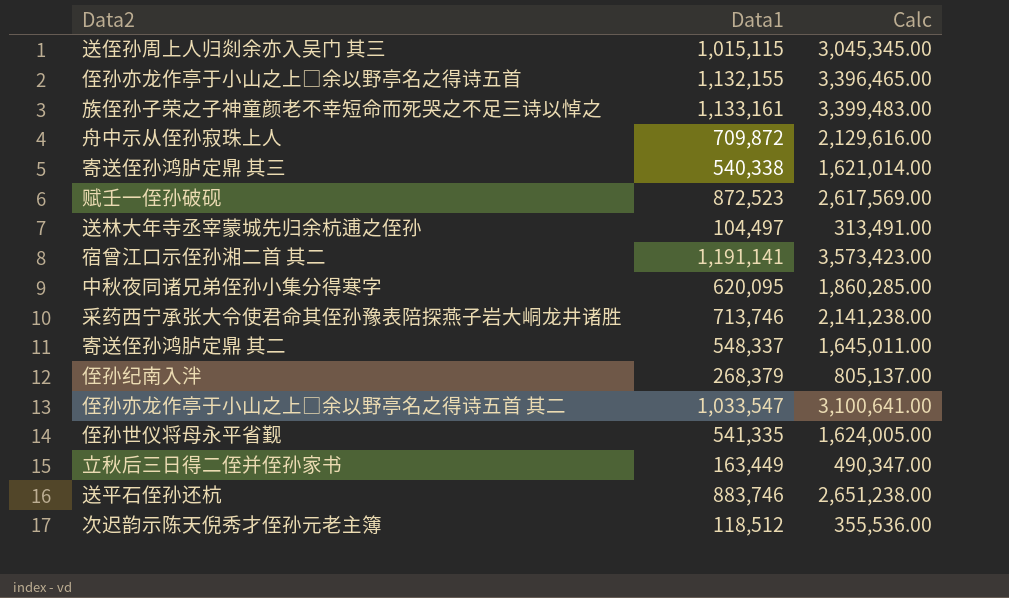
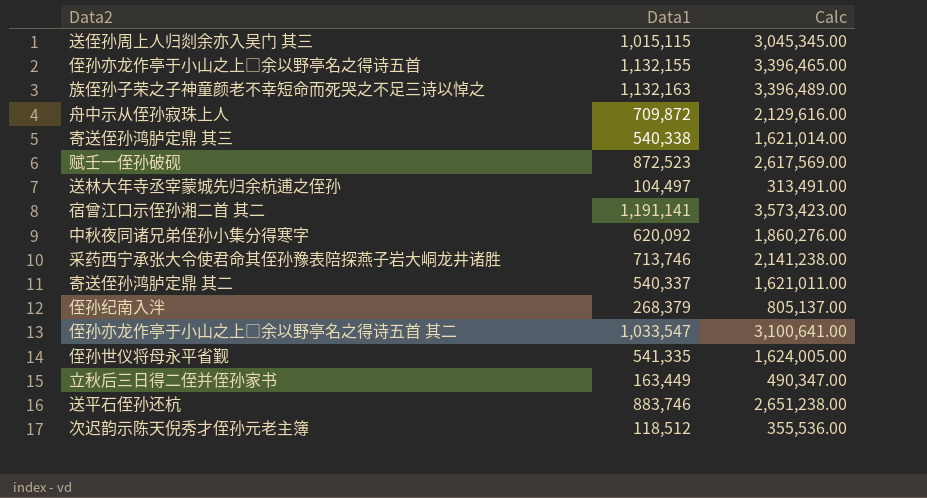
族侄孙子荣之子神童颜老不幸短命而死哭之不足三诗以悼之 | Data1: 1,133,161 -> 1,132,163
族侄孙子荣之子神童颜老不幸短命而死哭之不足三诗以悼之 | Calc: 3,399,483.00 -> 3,396,489.00
中秋夜同诸兄弟侄孙小集分得寒字 | Data1: 620,095 -> 620,092
中秋夜同诸兄弟侄孙小集分得寒字 | Calc: 1,860,285.00 -> 1,860,276.00
寄送侄孙鸿胪定鼎 其二 | Data1: 548,337 -> 540,337
寄送侄孙鸿胪定鼎 其二 | Calc: 1,645,011.00 -> 1,621,011.00

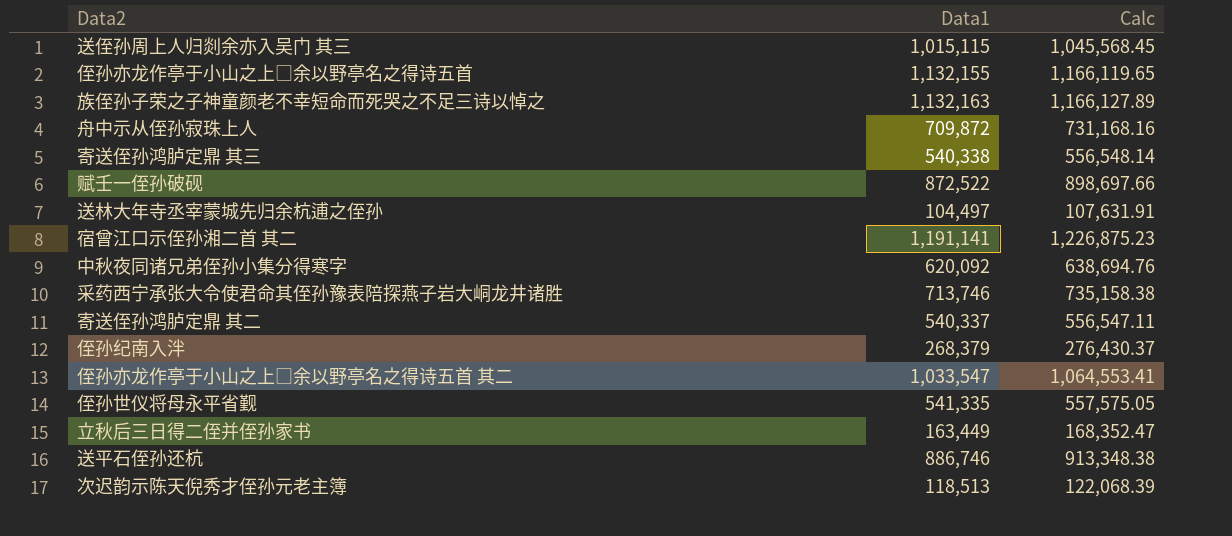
column Calc | formula: [Data1] * 3 -> [Data1] * 1.03
赋壬一侄孙破砚 | Data1: 872,523 -> 872,522
送平石侄孙还杭 | Data1: 883,746 -> 886,746
次迟韵示陈天倪秀才侄孙元老主簿 | Data1: 118,512 -> 118,513

